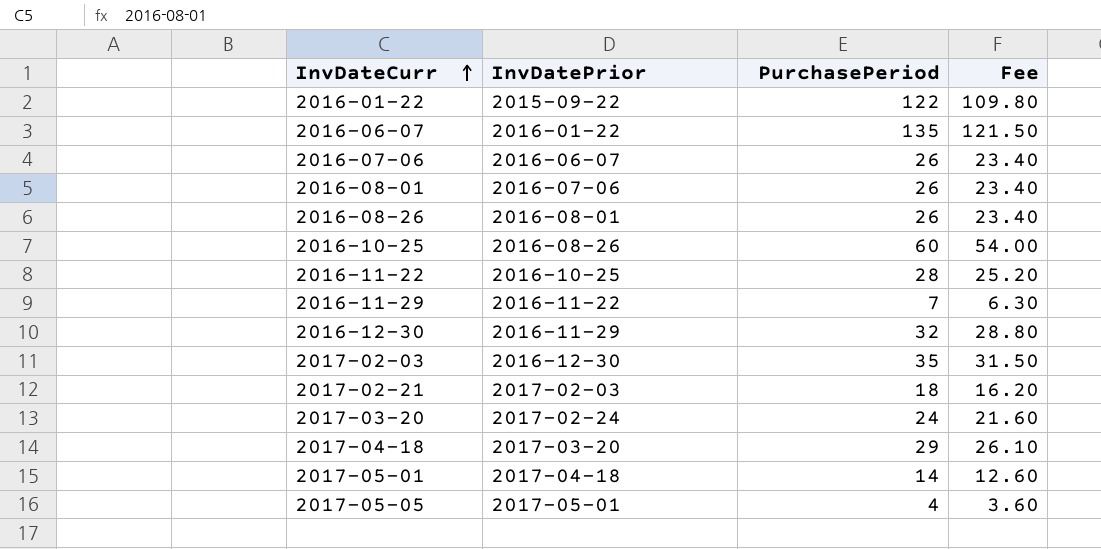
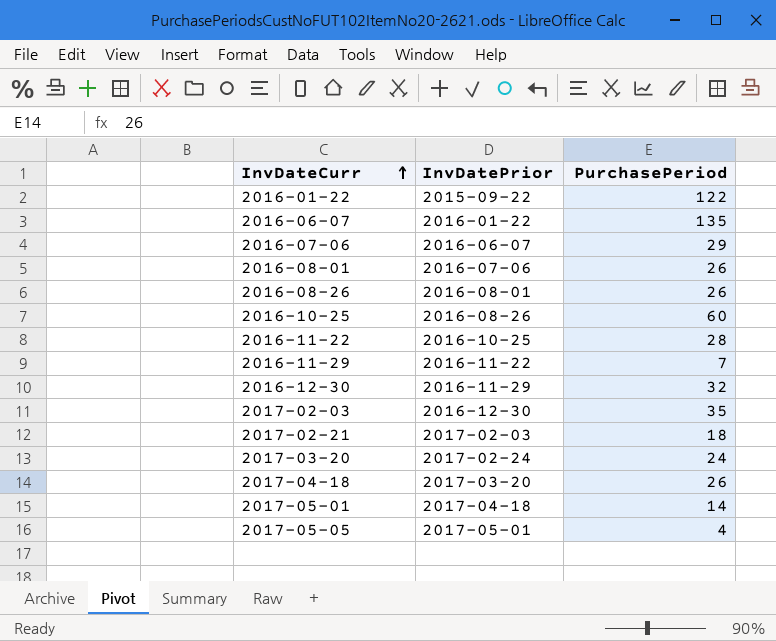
column Fee | formula: [PurchasePeriod] * 0.9 -> none
2016-07-06 | PurchasePeriod: 26 -> 29
2017-04-18 | PurchasePeriod: 29 -> 26

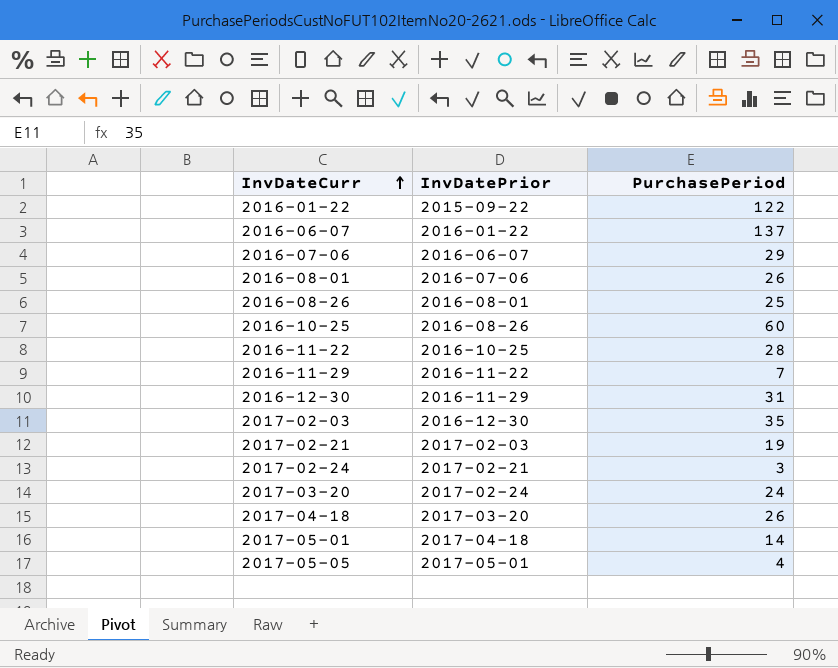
2016-06-07 | PurchasePeriod: 135 -> 137
2016-08-26 | PurchasePeriod: 26 -> 25
2016-12-30 | PurchasePeriod: 32 -> 31
2017-02-21 | PurchasePeriod: 18 -> 19
row 2017-02-24: none -> 2017-02-21 | 3

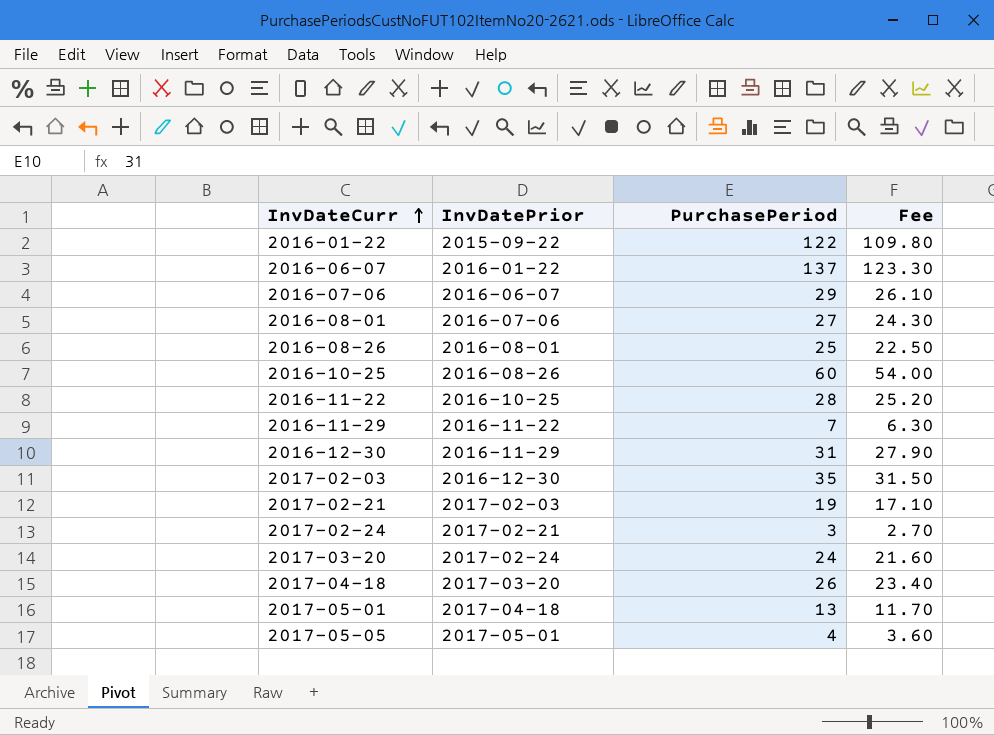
column Fee | formula: none -> [PurchasePeriod] * 0.9
2016-08-01 | PurchasePeriod: 26 -> 27
2017-05-01 | PurchasePeriod: 14 -> 13

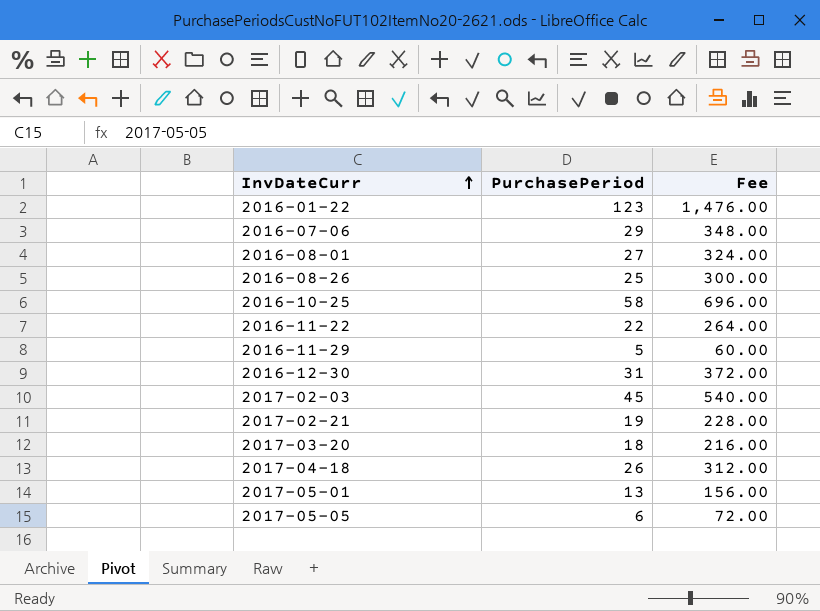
column InvDatePrior | position: 2 -> none
column Fee | formula: [PurchasePeriod] * 0.9 -> [PurchasePeriod] * 12
row 2016-06-07: 2016-01-22 | 137 | 123.30 -> none
row 2017-02-24: 2017-02-21 | 3 | 2.70 -> none
2016-01-22 | PurchasePeriod: 122 -> 123
2016-10-25 | PurchasePeriod: 60 -> 58
2016-11-22 | PurchasePeriod: 28 -> 22
2016-11-29 | PurchasePeriod: 7 -> 5
2017-02-03 | PurchasePeriod: 35 -> 45
2017-03-20 | PurchasePeriod: 24 -> 18
2017-05-05 | PurchasePeriod: 4 -> 6

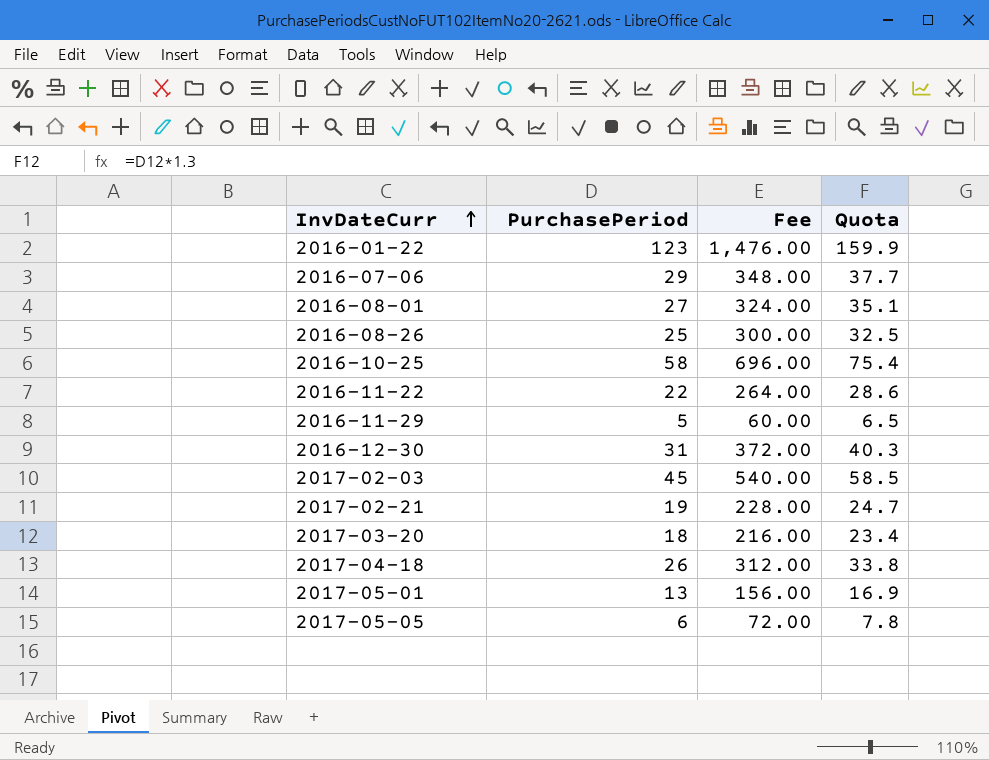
column Quota | formula: none -> [PurchasePeriod] * 1.3

